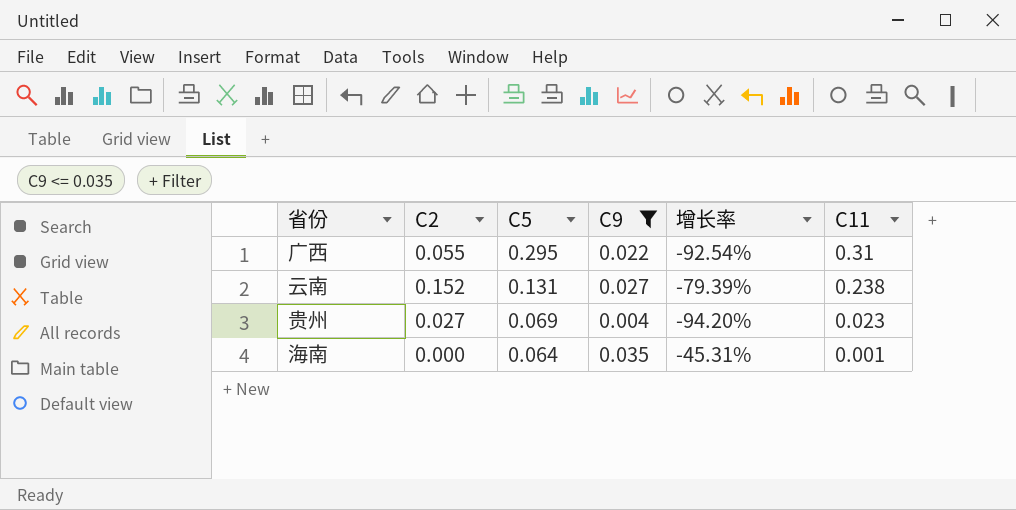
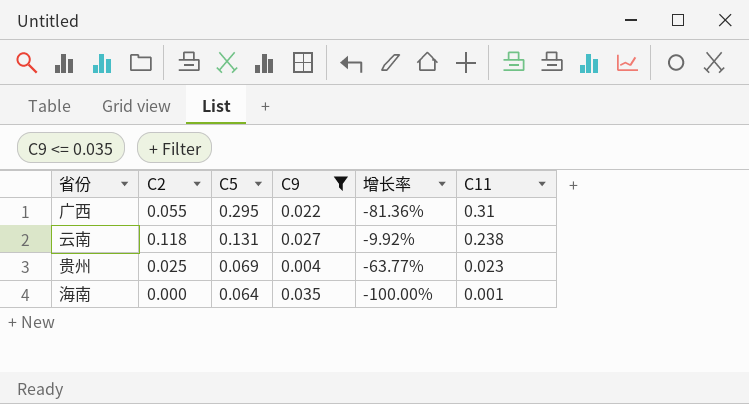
column 增长率 | formula: ([C9] - [C5]) / [C5] -> ([C2] - [C5]) / [C5]
云南 | C2: 0.152 -> 0.118
贵州 | C2: 0.027 -> 0.025

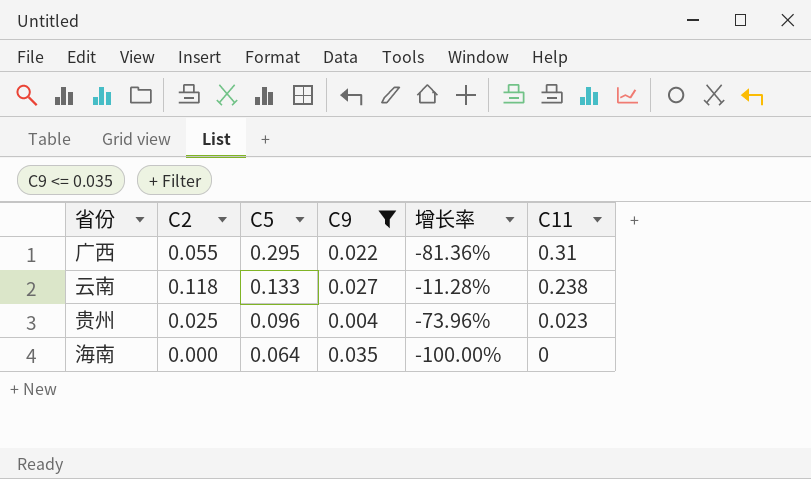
云南 | C5: 0.131 -> 0.133
云南 | 增长率: -9.92% -> -11.28%
贵州 | C5: 0.069 -> 0.096
贵州 | 增长率: -63.77% -> -73.96%
海南 | C11: 0.001 -> 0

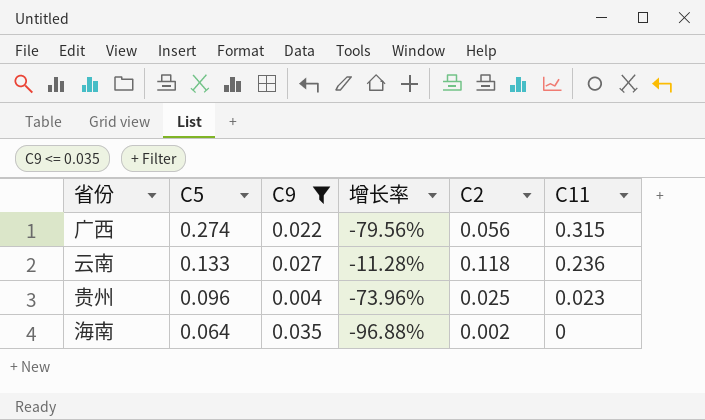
column C2 | position: 2 -> 5
广西 | C5: 0.295 -> 0.274
广西 | 增长率: -81.36% -> -79.56%
广西 | C2: 0.055 -> 0.056
广西 | C11: 0.31 -> 0.315
云南 | C11: 0.238 -> 0.236
海南 | 增长率: -100.00% -> -96.88%
海南 | C2: 0.000 -> 0.002

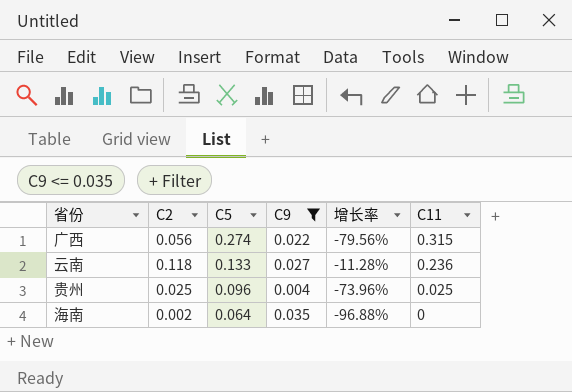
column C2 | position: 5 -> 2
贵州 | C11: 0.023 -> 0.025

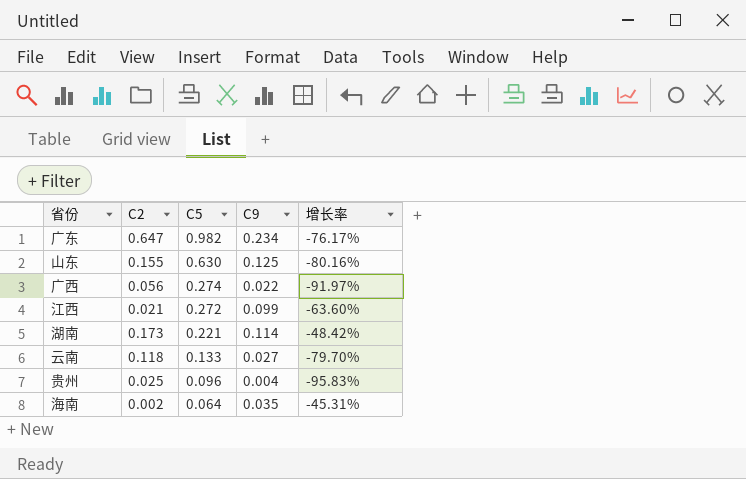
filter: C9 <= 0.035 -> none
column C11 | position: 6 -> none
column 增长率 | formula: ([C2] - [C5]) / [C5] -> ([C9] - [C5]) / [C5]

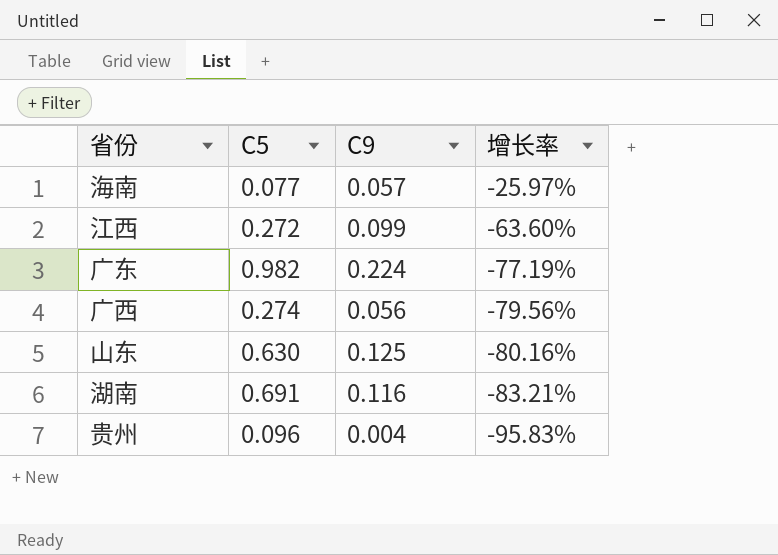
row order: C5 descending -> 增长率 descending
column C2 | position: 2 -> none
row 云南: 0.118 | 0.133 | 0.027 | -79.70% -> none
海南 | C5: 0.064 -> 0.077
海南 | C9: 0.035 -> 0.057
海南 | 增长率: -45.31% -> -25.97%
广东 | C9: 0.234 -> 0.224
广东 | 增长率: -76.17% -> -77.19%
广西 | C9: 0.022 -> 0.056
广西 | 增长率: -91.97% -> -79.56%
湖南 | C5: 0.221 -> 0.691
湖南 | C9: 0.114 -> 0.116
湖南 | 增长率: -48.42% -> -83.21%

